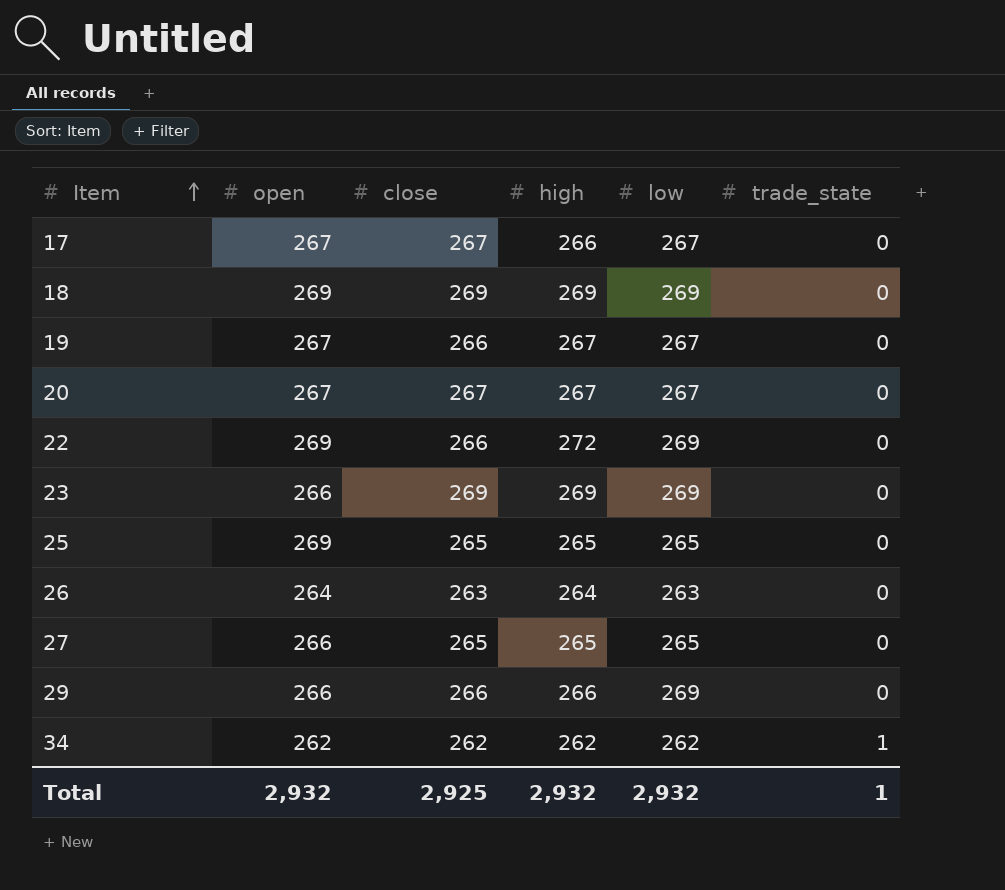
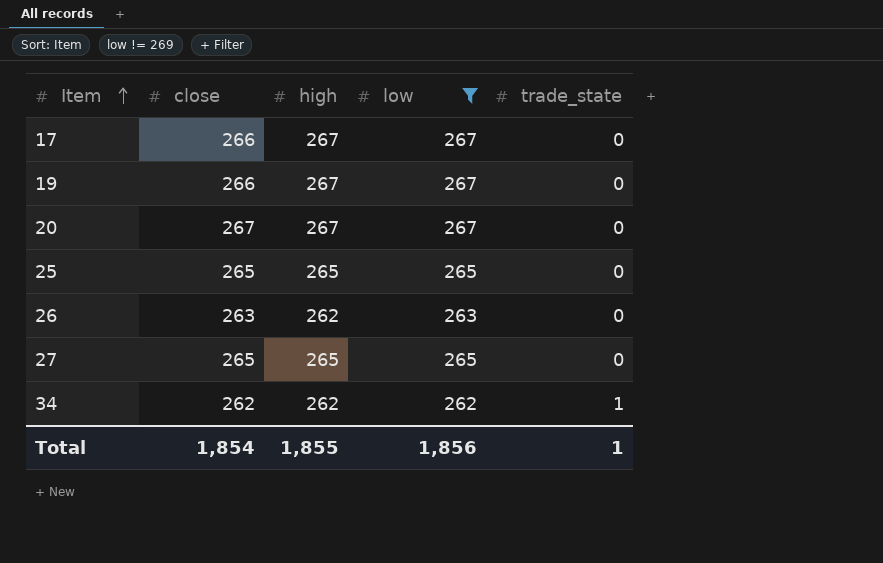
filter: none -> low != 269
column open | position: 2 -> none
17 | close: 267 -> 266
17 | high: 266 -> 267
26 | high: 264 -> 262
Total | close: 2,925 -> 1,854
Total | high: 2,932 -> 1,855
Total | low: 2,932 -> 1,856

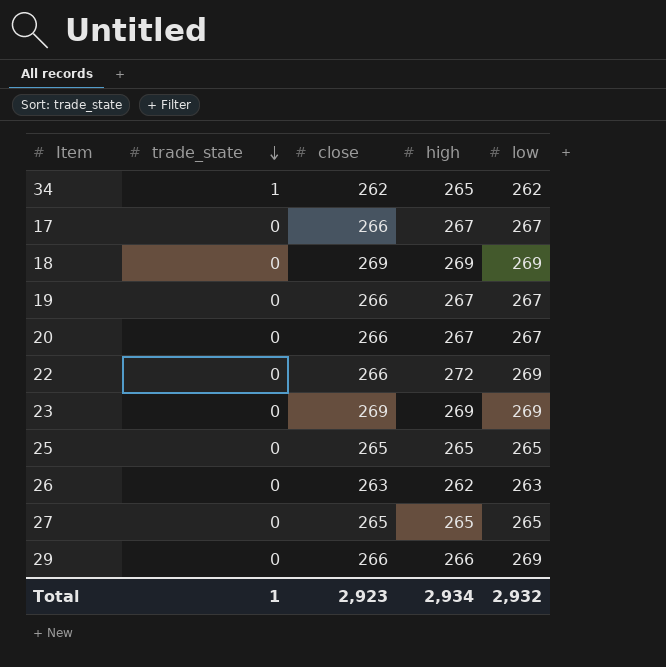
filter: low != 269 -> none
row order: Item ascending -> trade_state descending
column trade_state | position: 5 -> 2
34 | high: 262 -> 265
20 | close: 267 -> 266
Total | close: 1,854 -> 2,923
Total | high: 1,855 -> 2,934
Total | low: 1,856 -> 2,932

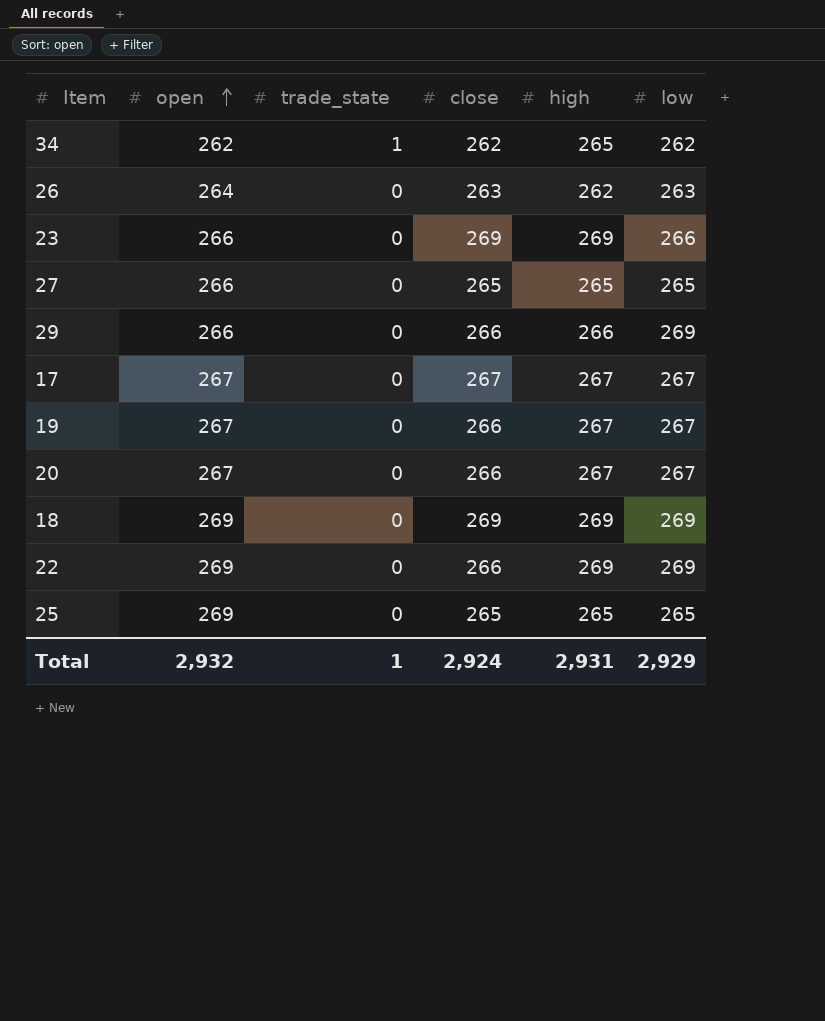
row order: trade_state descending -> open ascending
column open | position: none -> 2
23 | low: 269 -> 266
17 | close: 266 -> 267
22 | high: 272 -> 269
Total | close: 2,923 -> 2,924
Total | high: 2,934 -> 2,931
Total | low: 2,932 -> 2,929

